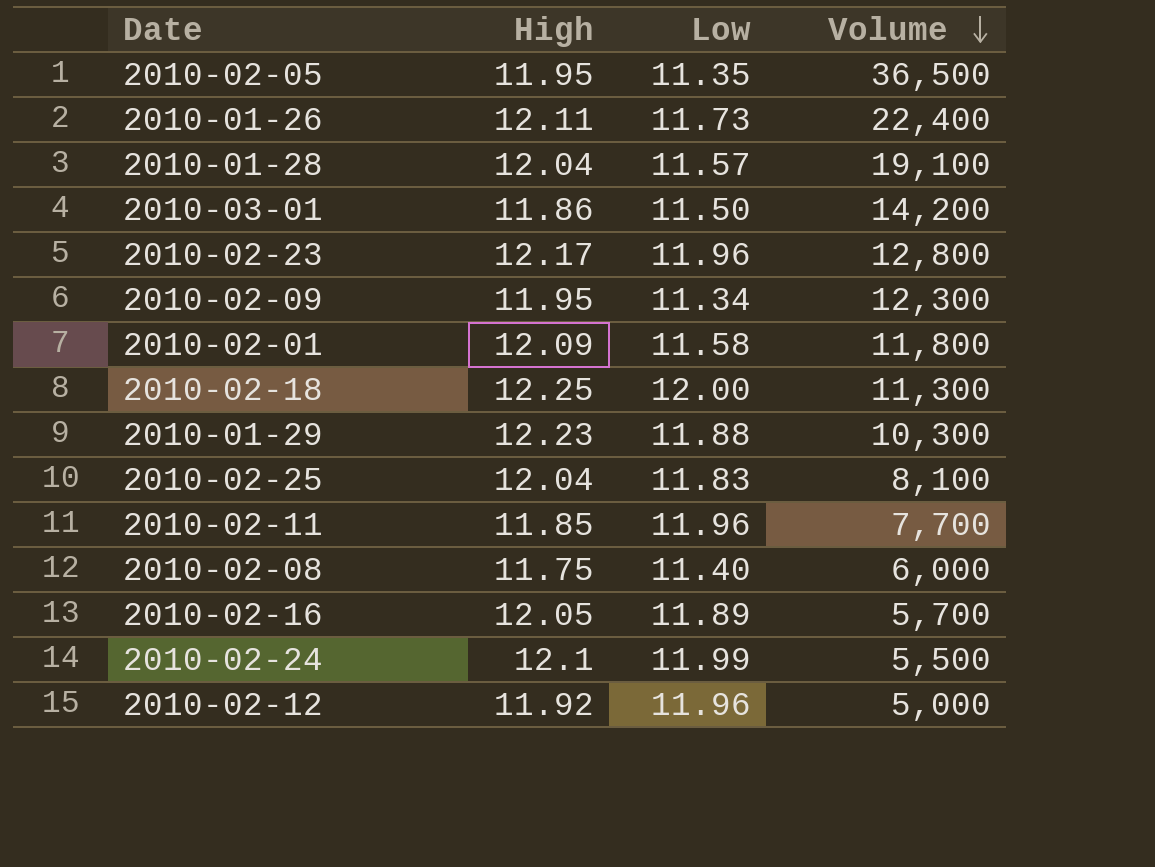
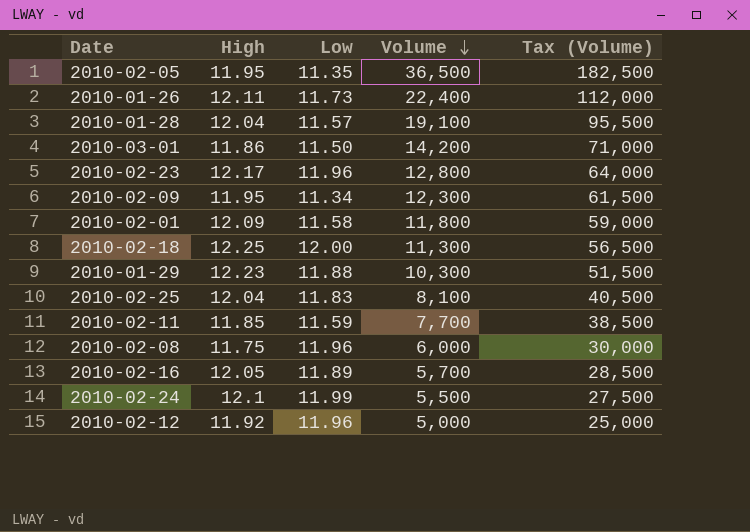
column Tax (Volume) | formula: none -> [Volume] * 5
2010-02-11 | Low: 11.96 -> 11.59
2010-02-08 | Low: 11.40 -> 11.96

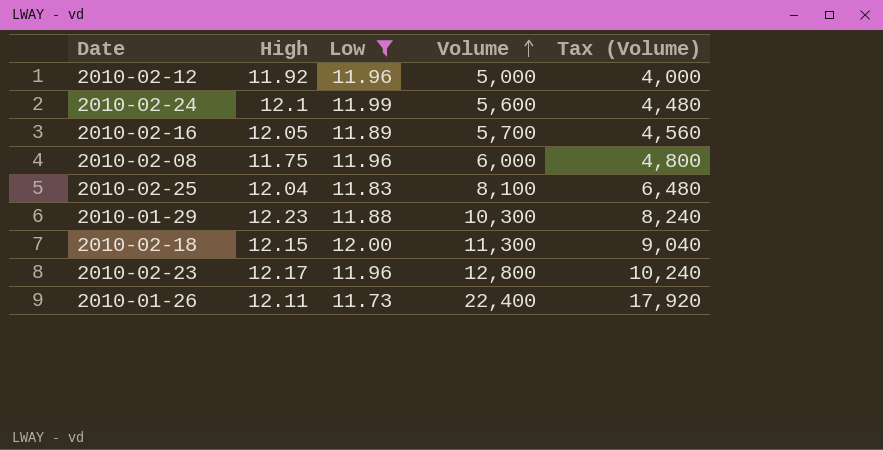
filter: none -> Low >= 11.73
row order: Volume descending -> Volume ascending
column Tax (Volume) | formula: [Volume] * 5 -> [Volume] * 0.8
2010-02-24 | Volume: 5,500 -> 5,600
2010-02-18 | High: 12.25 -> 12.15

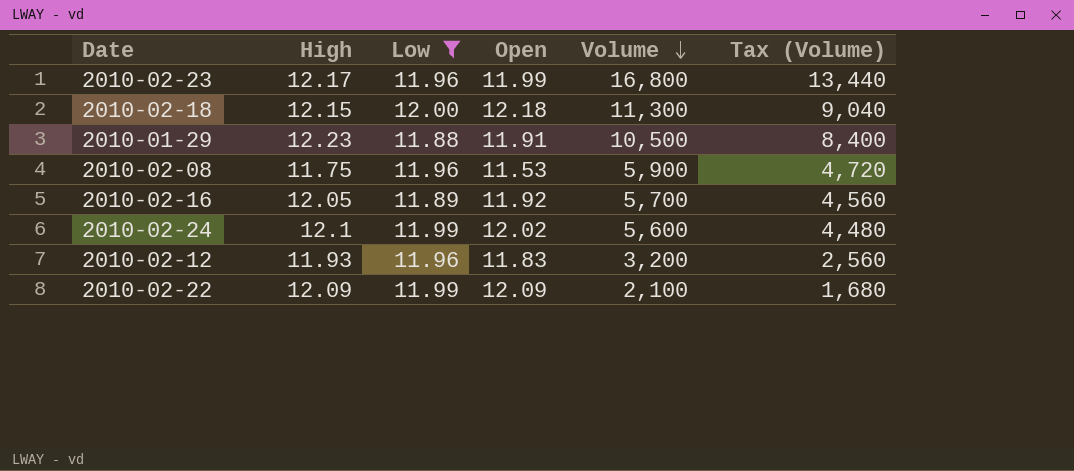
row order: Volume ascending -> Volume descending
column Open | position: none -> 4
row 2010-02-25: 12.04 | 11.83 | 8,100 | 6,480 -> none
row 2010-01-26: 12.11 | 11.73 | 22,400 | 17,920 -> none
2010-02-23 | Volume: 12,800 -> 16,800
2010-02-23 | Tax (Volume): 10,240 -> 13,440
2010-01-29 | Volume: 10,300 -> 10,500
2010-01-29 | Tax (Volume): 8,240 -> 8,400
2010-02-08 | Volume: 6,000 -> 5,900
2010-02-08 | Tax (Volume): 4,800 -> 4,720
2010-02-12 | High: 11.92 -> 11.93
2010-02-12 | Volume: 5,000 -> 3,200
2010-02-12 | Tax (Volume): 4,000 -> 2,560
row 2010-02-22: none -> 12.09 | 11.99 | 12.09 | 2,100 | 1,680

